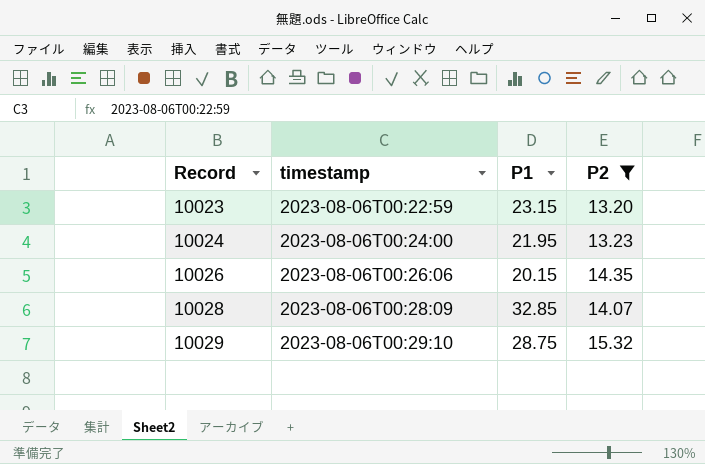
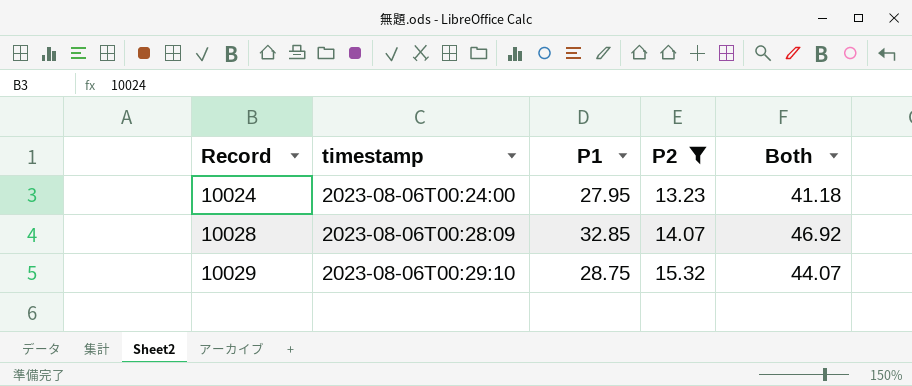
column Both | formula: none -> [P1] + [P2]
row 10023: 2023-08-06T00:22:59 | 23.15 | 13.20 -> none
row 10026: 2023-08-06T00:26:06 | 20.15 | 14.35 -> none
10024 | P1: 21.95 -> 27.95

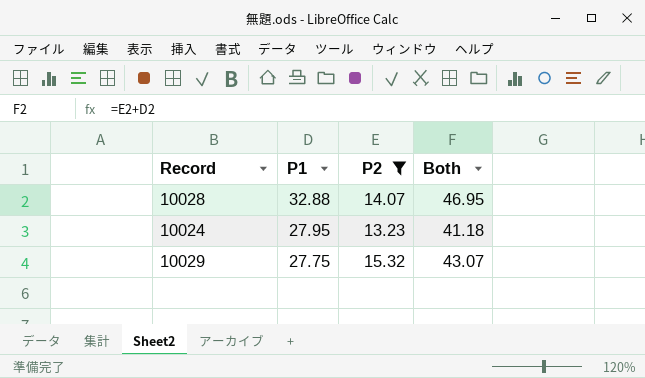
row order: Record ascending -> P1 descending
column timestamp | position: 2 -> none
10028 | P1: 32.85 -> 32.88
10028 | Both: 46.92 -> 46.95
10029 | P1: 28.75 -> 27.75
10029 | Both: 44.07 -> 43.07

